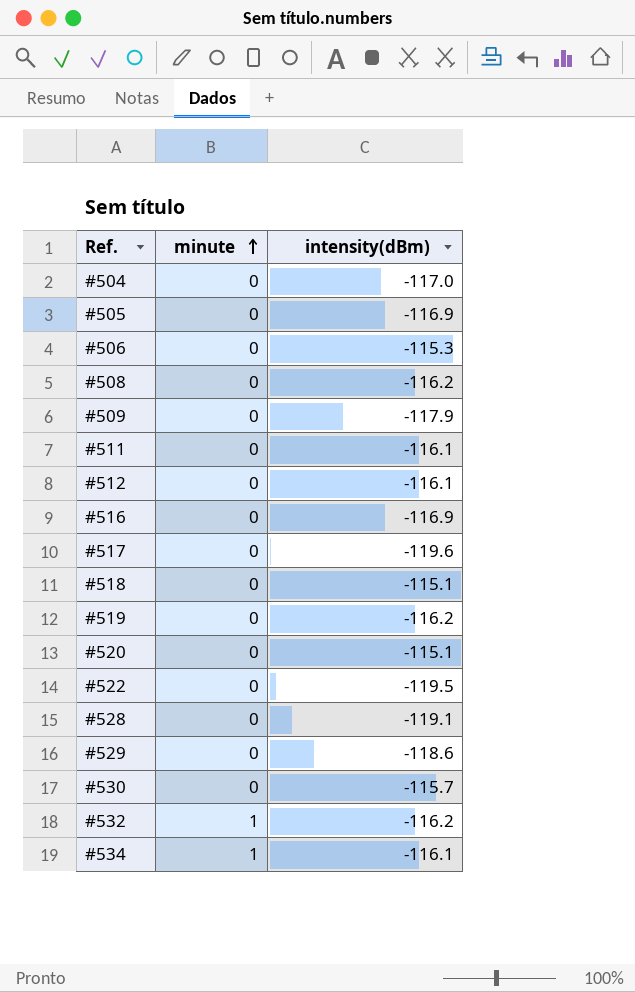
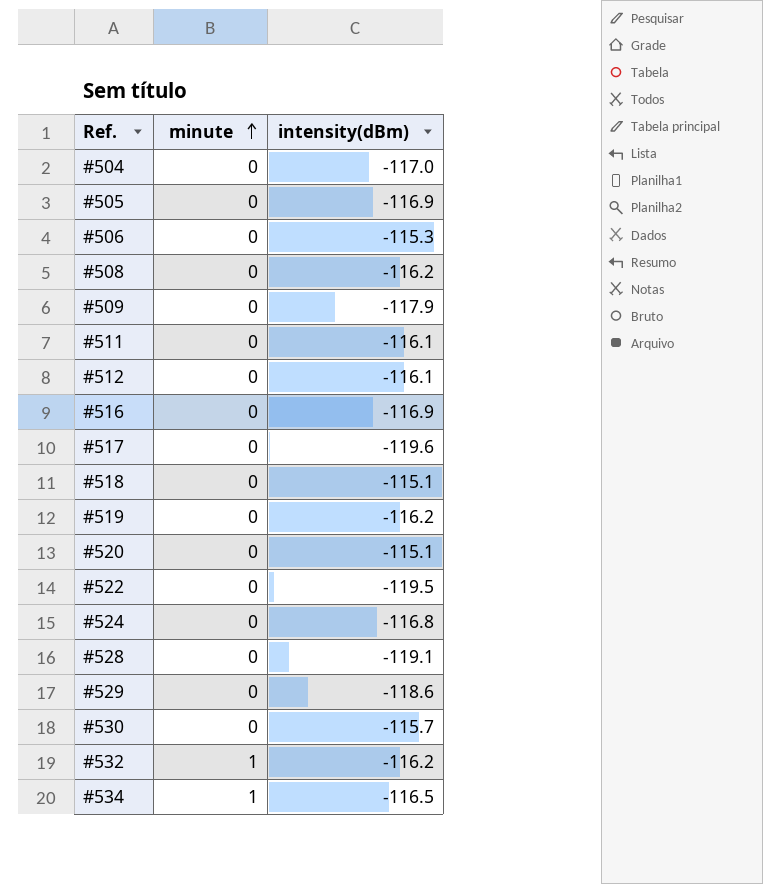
row #524: none -> 0 | -116.8
#534 | intensity(dBm): -116.1 -> -116.5

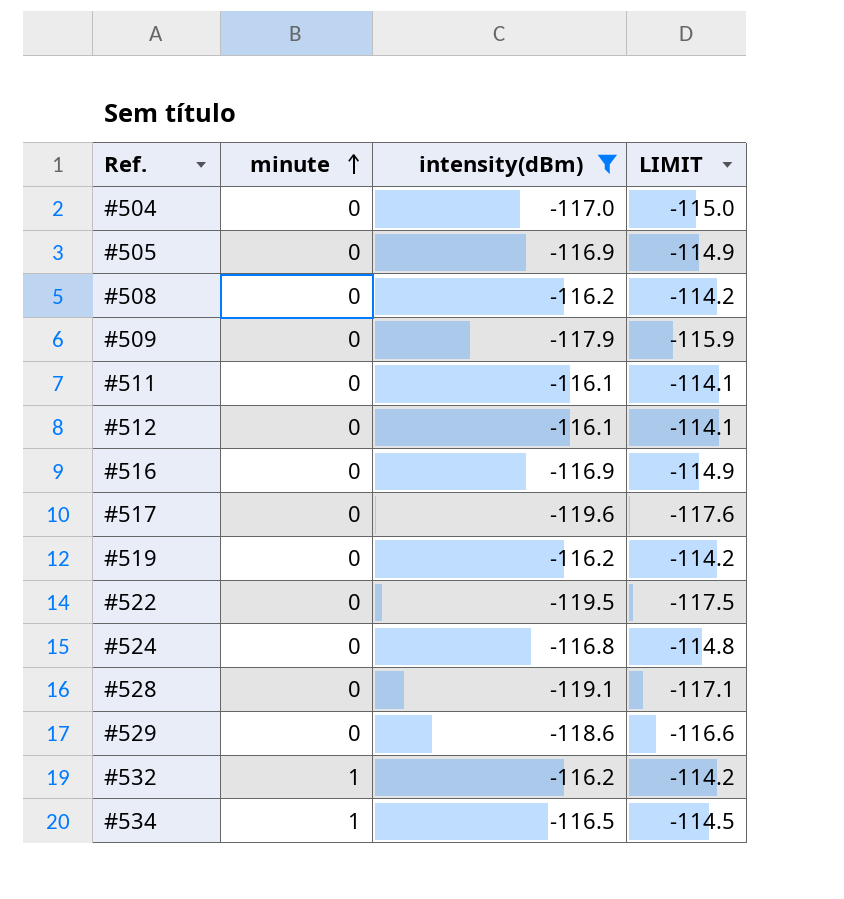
filter: none -> intensity(dBm) <= -116.1
column LIMIT | formula: none -> [intensity(dBm)] + 2

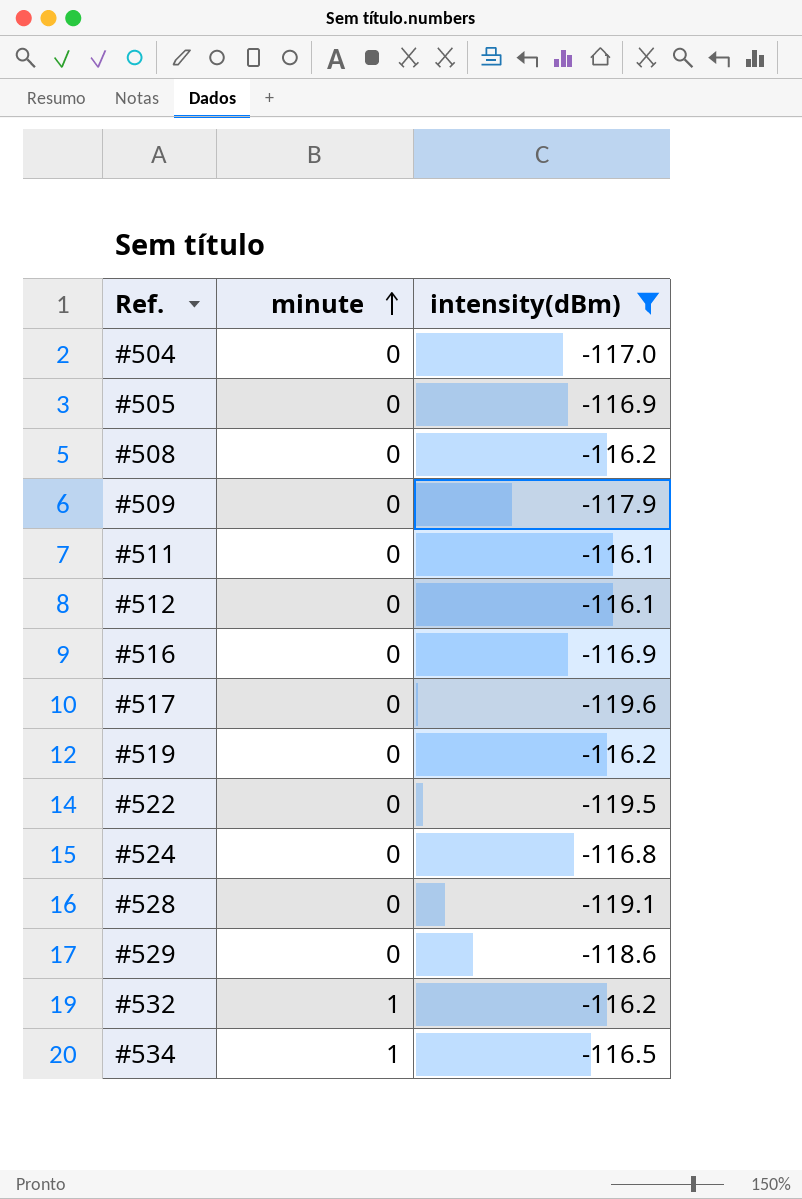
column LIMIT | formula: [intensity(dBm)] + 2 -> none

